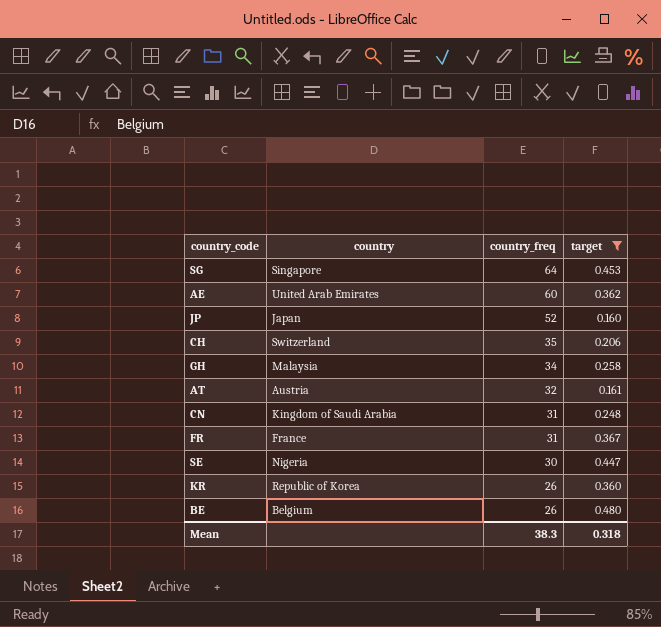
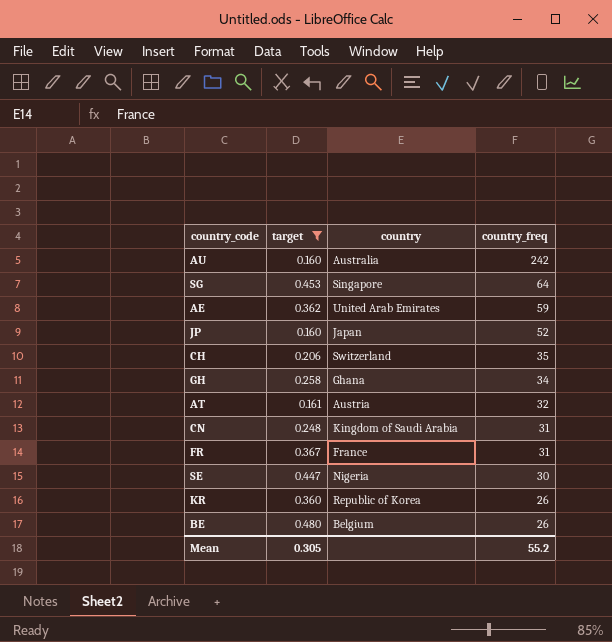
column target | position: 4 -> 2
row AU: none -> 0.160 | Australia | 242
AE | country_freq: 60 -> 59
GH | country: Malaysia -> Ghana
Mean | target: 0.318 -> 0.305
Mean | country_freq: 38.3 -> 55.2

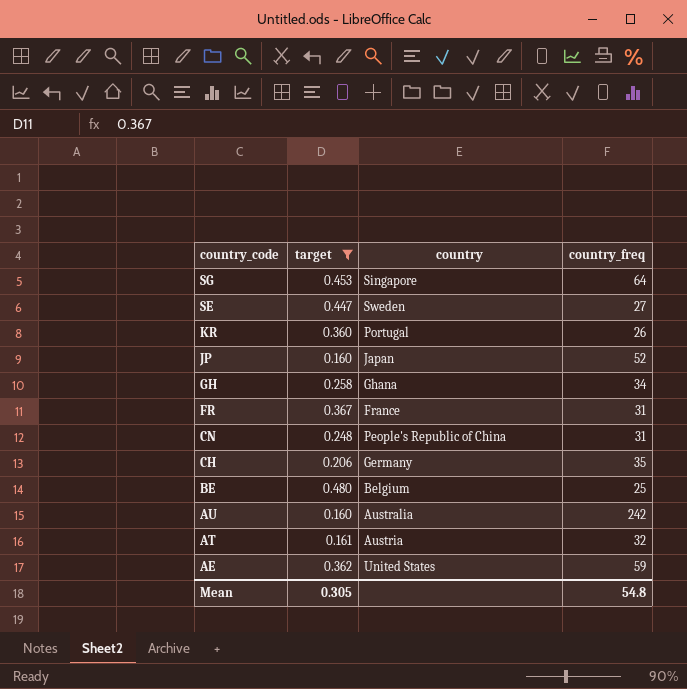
row order: country_freq descending -> country_code descending
SE | country: Nigeria -> Sweden
SE | country_freq: 30 -> 27
KR | country: Republic of Korea -> Portugal
CN | country: Kingdom of Saudi Arabia -> People's Republic of China
CH | country: Switzerland -> Germany
BE | country_freq: 26 -> 25
AE | country: United Arab Emirates -> United States
Mean | country_freq: 55.2 -> 54.8

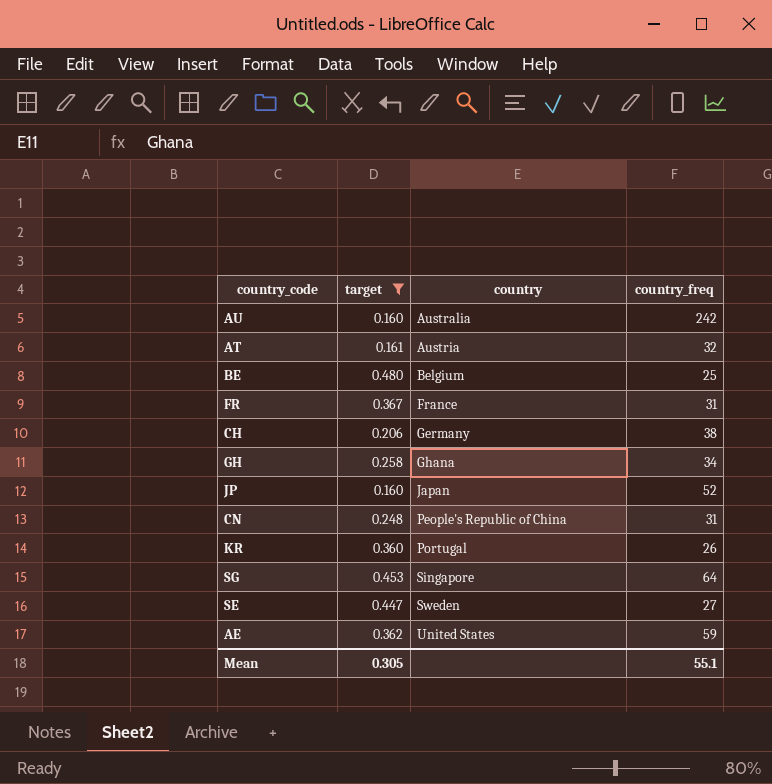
row order: country_code descending -> country ascending
CH | country_freq: 35 -> 38
Mean | country_freq: 54.8 -> 55.1

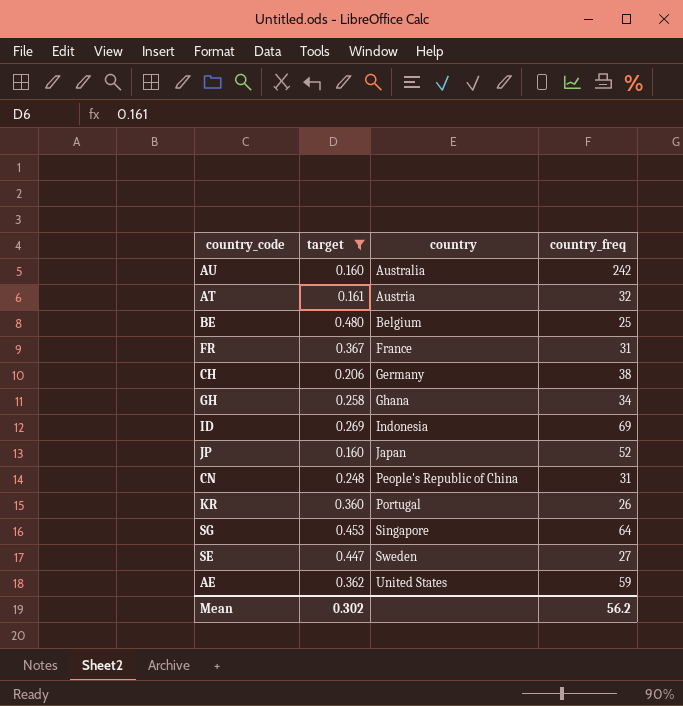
row ID: none -> 0.269 | Indonesia | 69
Mean | target: 0.305 -> 0.302
Mean | country_freq: 55.1 -> 56.2

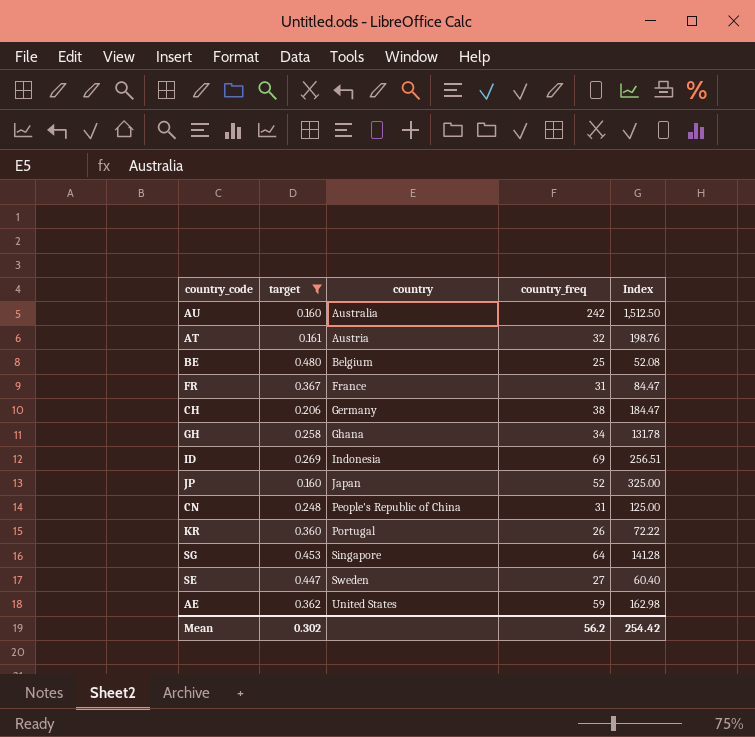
column Index | formula: none -> [country_freq] / [target]

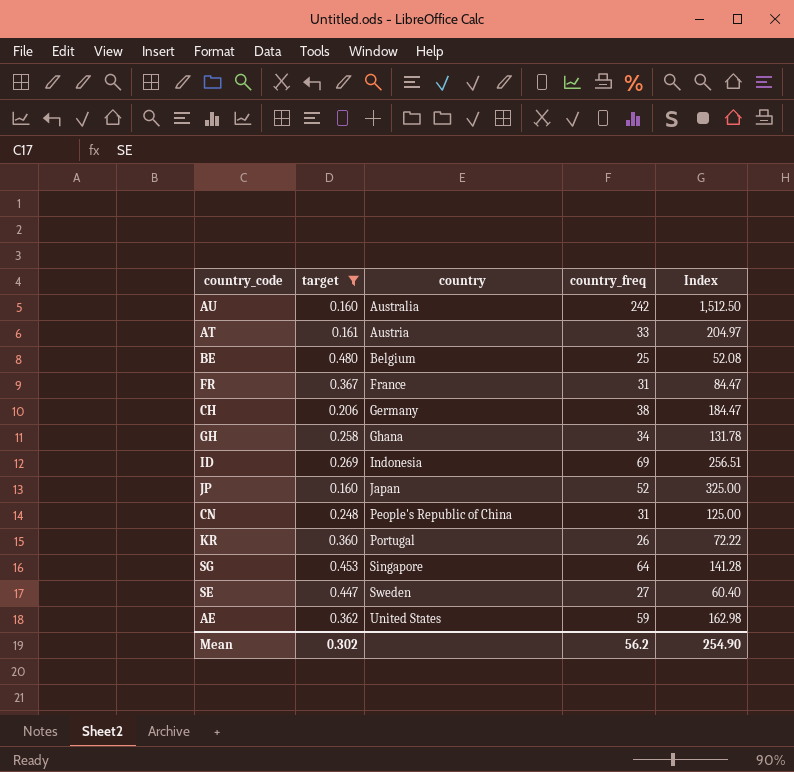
AT | country_freq: 32 -> 33
AT | Index: 198.76 -> 204.97
Mean | Index: 254.42 -> 254.90

